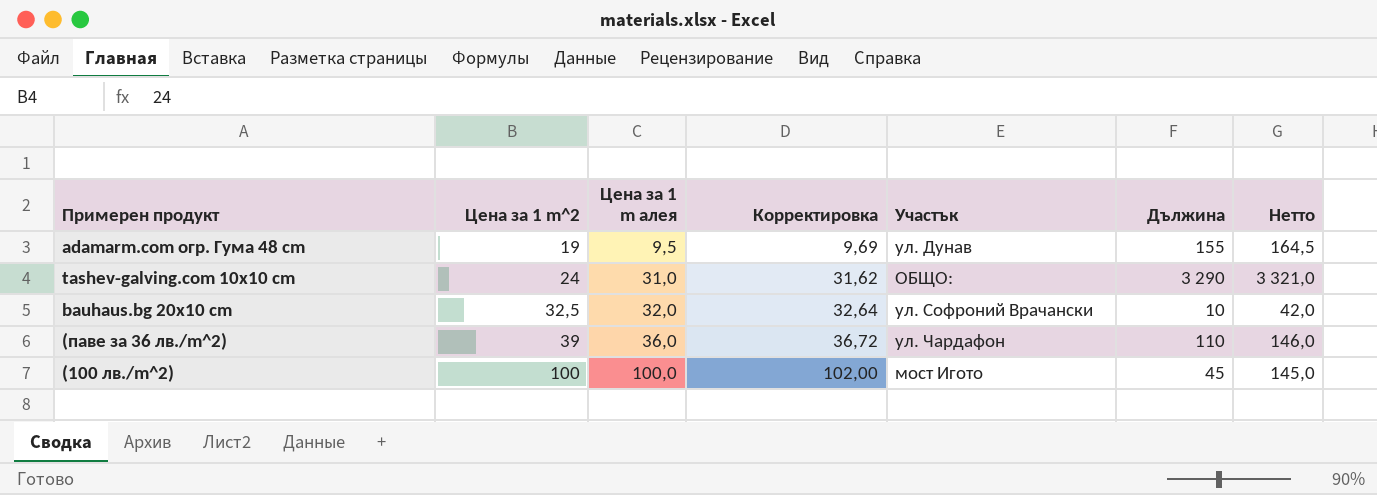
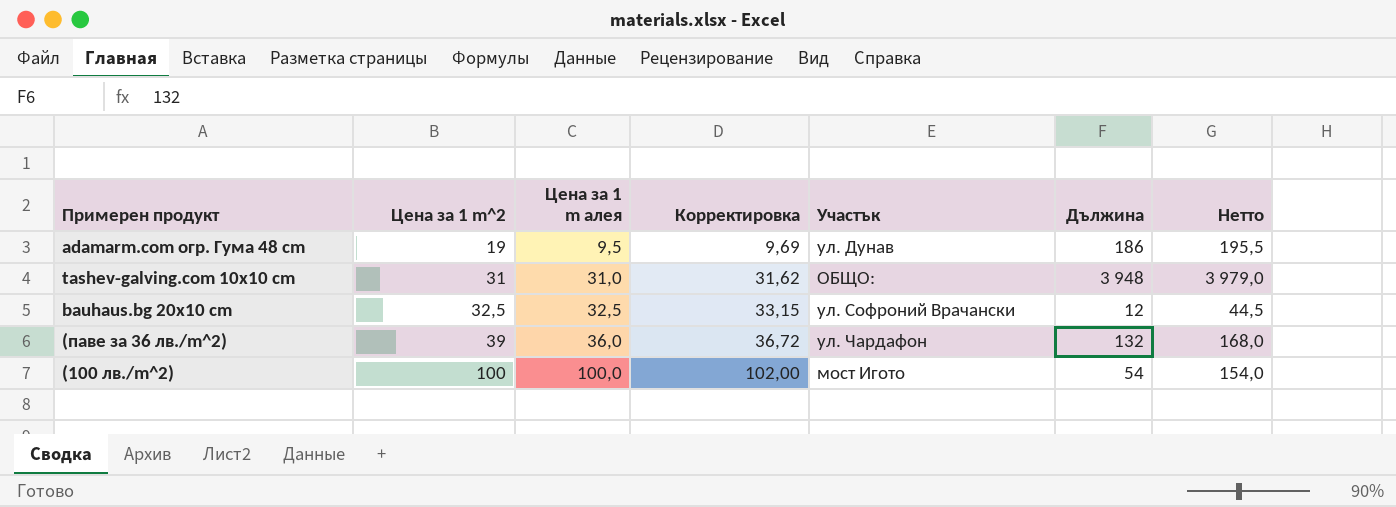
adamarm.com огр. Гума 48 cm | Дължина: 155 -> 186
adamarm.com огр. Гума 48 cm | Нетто: 164,5 -> 195,5
tashev-galving.com 10x10 cm | Цена за 1 m^2: 24 -> 31
tashev-galving.com 10x10 cm | Дължина: 3 290 -> 3 948
tashev-galving.com 10x10 cm | Нетто: 3 321,0 -> 3 979,0
bauhaus.bg 20x10 cm | Цена за 1 m алея: 32,0 -> 32,5
bauhaus.bg 20x10 cm | Корректировка: 32,64 -> 33,15
bauhaus.bg 20x10 cm | Дължина: 10 -> 12
bauhaus.bg 20x10 cm | Нетто: 42,0 -> 44,5
(паве за 36 лв./m^2) | Дължина: 110 -> 132
(паве за 36 лв./m^2) | Нетто: 146,0 -> 168,0
(100 лв./m^2) | Дължина: 45 -> 54
(100 лв./m^2) | Нетто: 145,0 -> 154,0

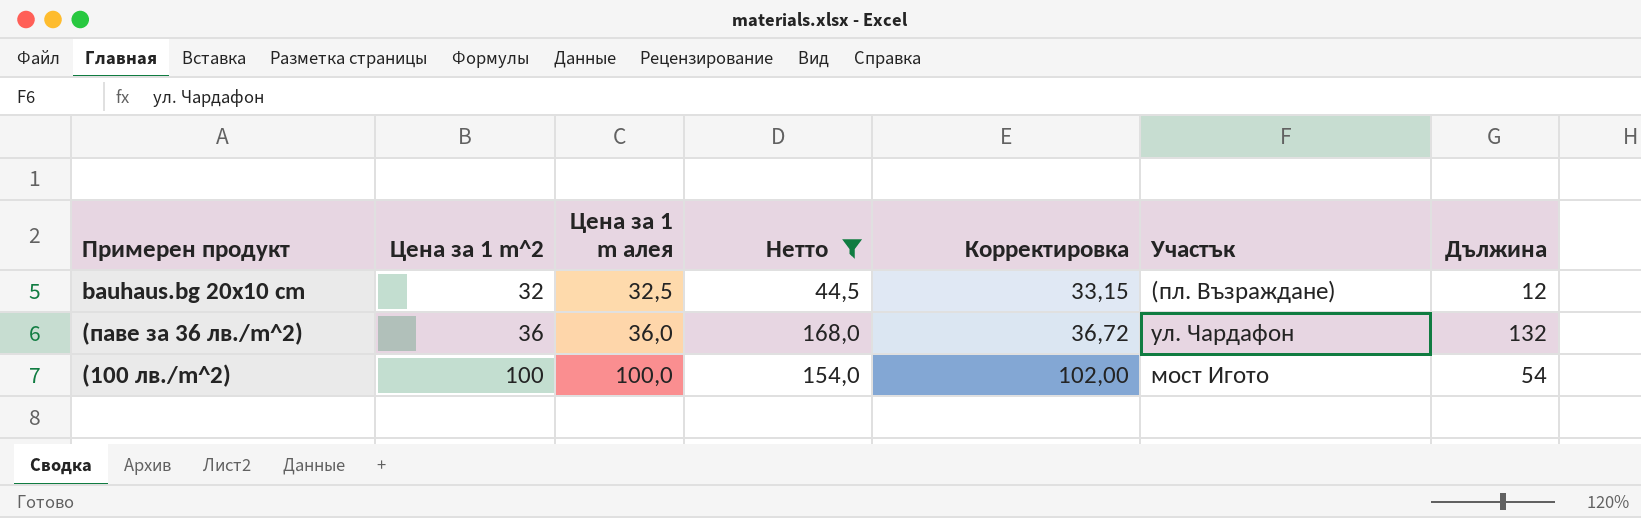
filter: none -> Нетто <= 168,0
column Нетто | position: 7 -> 4
bauhaus.bg 20x10 cm | Цена за 1 m^2: 32,5 -> 32
bauhaus.bg 20x10 cm | Участък: ул. Софроний Врачански -> (пл. Възраждане)
(паве за 36 лв./m^2) | Цена за 1 m^2: 39 -> 36

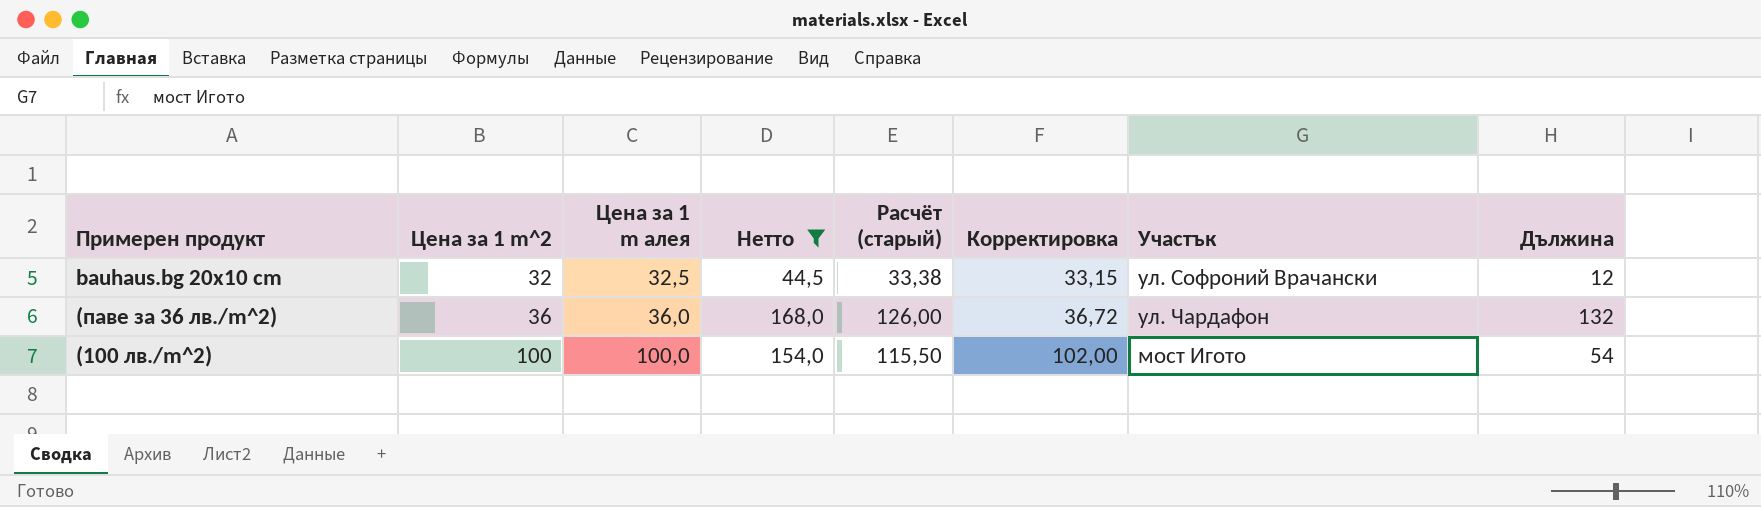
column Расчёт (старый) | formula: none -> [Нетто] * 0,75
bauhaus.bg 20x10 cm | Участък: (пл. Възраждане) -> ул. Софроний Врачански

